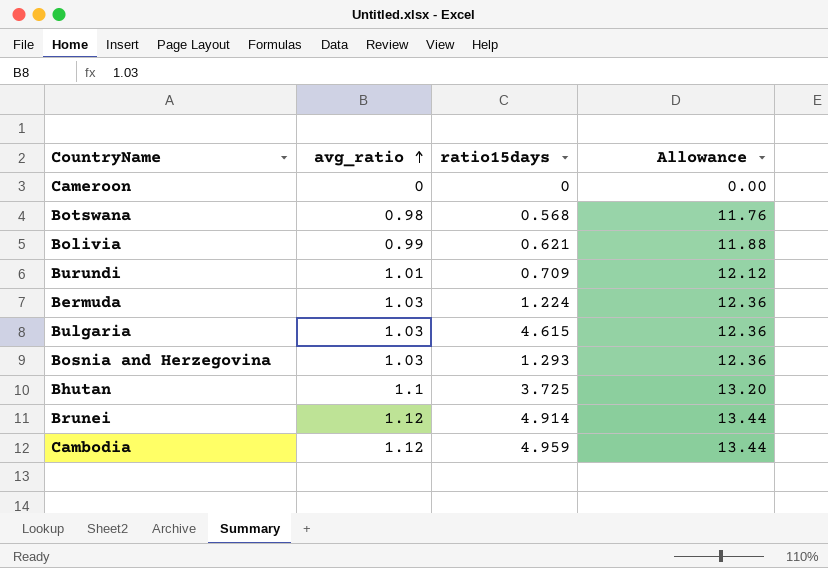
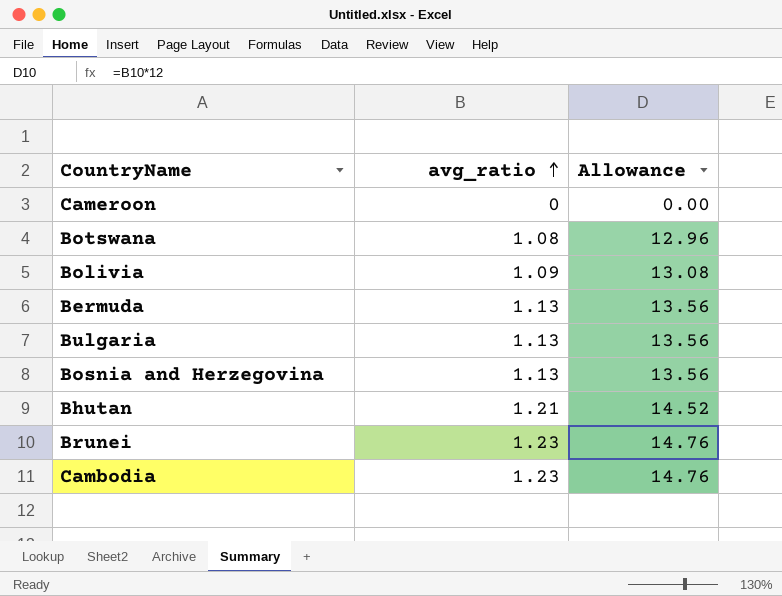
column ratio15days | position: 3 -> none
row Burundi: 1.01 | 0.709 | 12.12 -> none
Botswana | avg_ratio: 0.98 -> 1.08
Botswana | Allowance: 11.76 -> 12.96
Bolivia | avg_ratio: 0.99 -> 1.09
Bolivia | Allowance: 11.88 -> 13.08
Bermuda | avg_ratio: 1.03 -> 1.13
Bermuda | Allowance: 12.36 -> 13.56
Bulgaria | avg_ratio: 1.03 -> 1.13
Bulgaria | Allowance: 12.36 -> 13.56
Bosnia and Herzegovina | avg_ratio: 1.03 -> 1.13
Bosnia and Herzegovina | Allowance: 12.36 -> 13.56
Bhutan | avg_ratio: 1.1 -> 1.21
Bhutan | Allowance: 13.20 -> 14.52
Brunei | avg_ratio: 1.12 -> 1.23
Brunei | Allowance: 13.44 -> 14.76
Cambodia | avg_ratio: 1.12 -> 1.23
Cambodia | Allowance: 13.44 -> 14.76

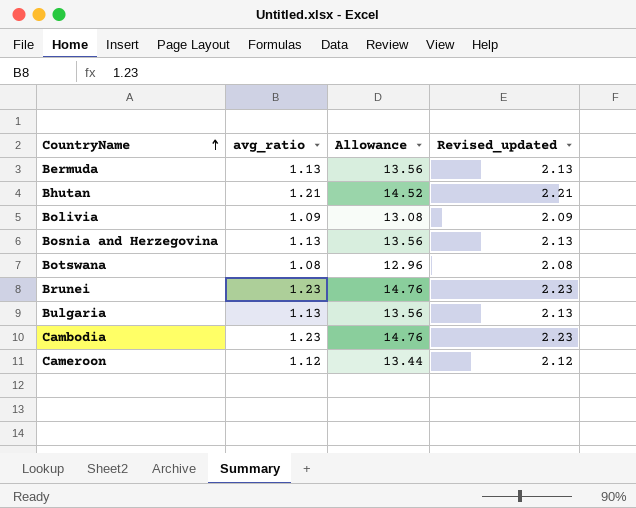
row order: avg_ratio ascending -> CountryName ascending
column Revised_updated | formula: none -> [avg_ratio] + 1
Cameroon | avg_ratio: 0 -> 1.12
Cameroon | Allowance: 0.00 -> 13.44

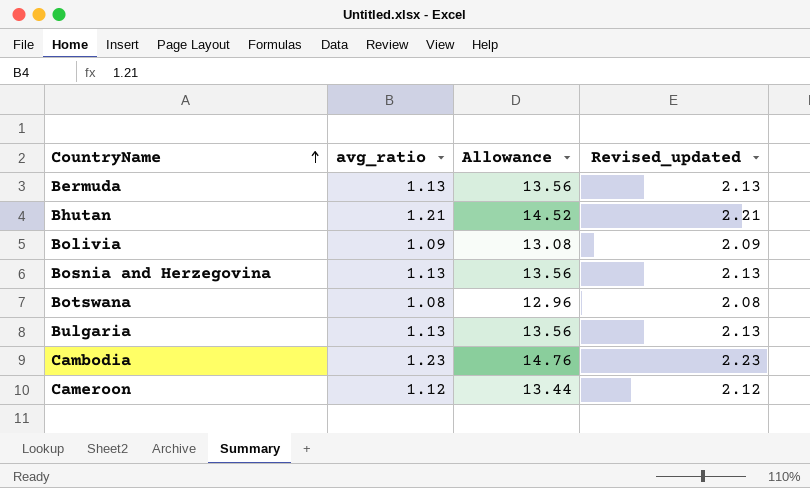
row Brunei: 1.23 | 14.76 | 2.23 -> none

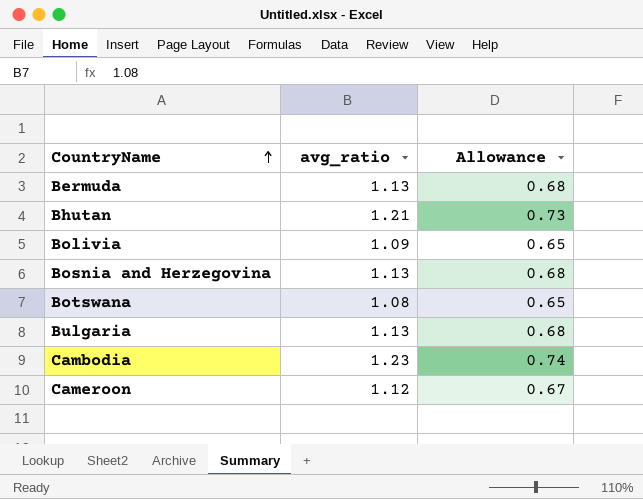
column Revised_updated | formula: [avg_ratio] + 1 -> none
column Allowance | formula: [avg_ratio] * 12 -> [avg_ratio] * 0.6

